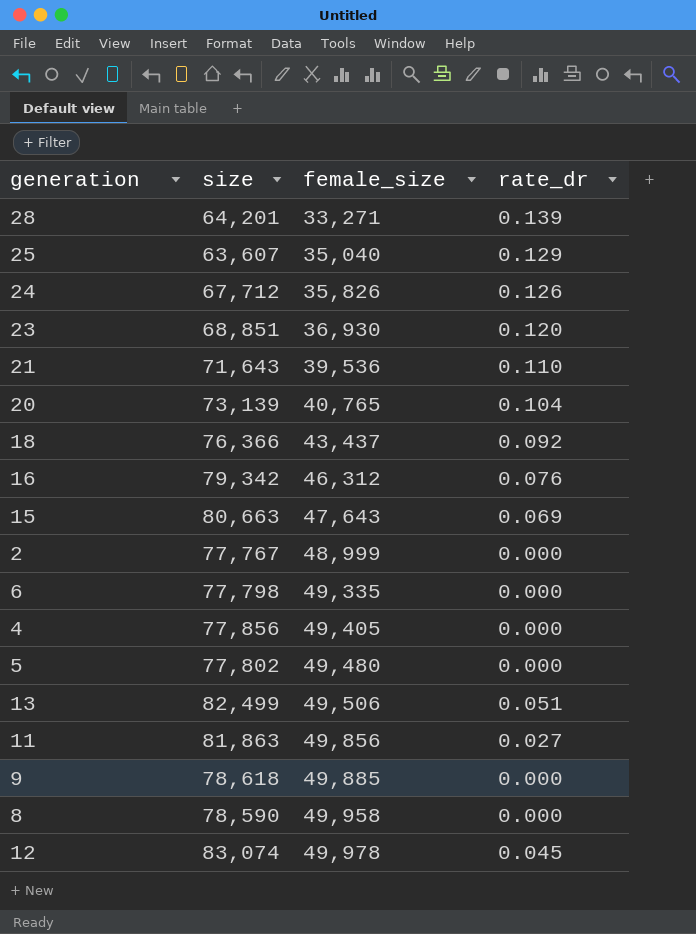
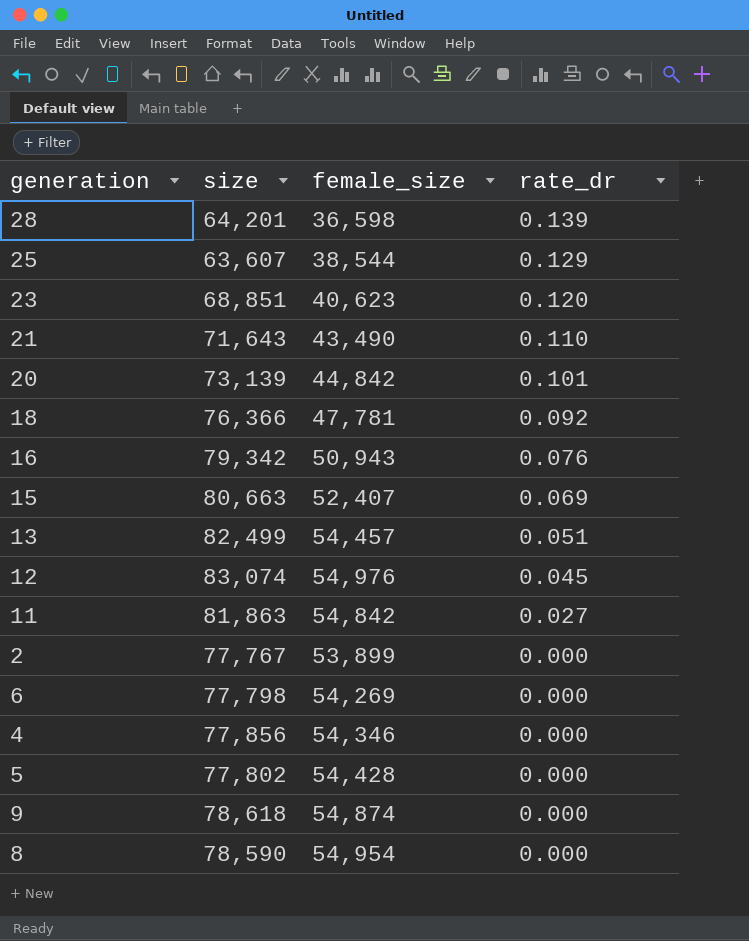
row order: female_size ascending -> rate_dr descending
row 24: 67,712 | 35,826 | 0.126 -> none
28 | female_size: 33,271 -> 36,598
25 | female_size: 35,040 -> 38,544
23 | female_size: 36,930 -> 40,623
21 | female_size: 39,536 -> 43,490
20 | female_size: 40,765 -> 44,842
20 | rate_dr: 0.104 -> 0.101
18 | female_size: 43,437 -> 47,781
16 | female_size: 46,312 -> 50,943
15 | female_size: 47,643 -> 52,407
13 | female_size: 49,506 -> 54,457
12 | female_size: 49,978 -> 54,976
11 | female_size: 49,856 -> 54,842
2 | female_size: 48,999 -> 53,899
6 | female_size: 49,335 -> 54,269
4 | female_size: 49,405 -> 54,346
5 | female_size: 49,480 -> 54,428
9 | female_size: 49,885 -> 54,874
8 | female_size: 49,958 -> 54,954

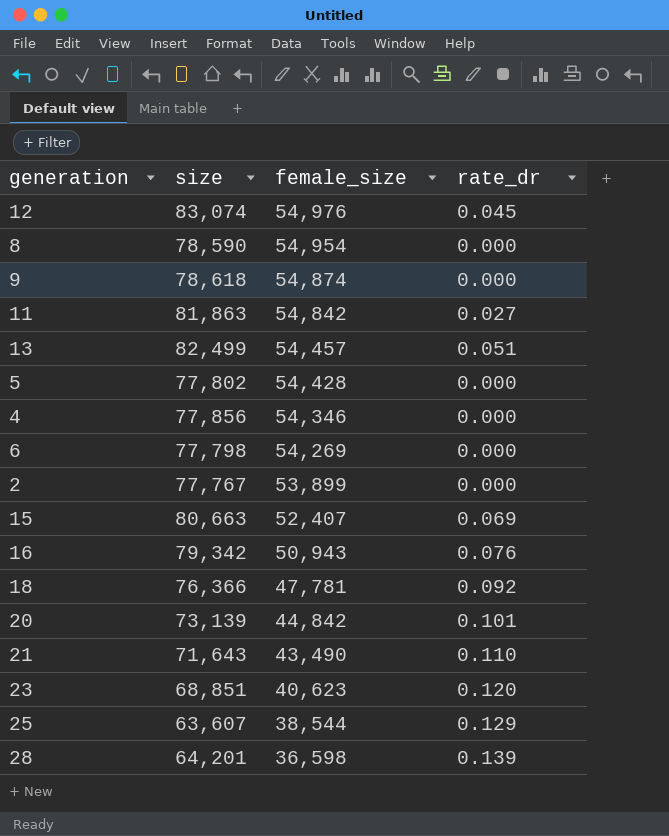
row order: rate_dr descending -> female_size descending

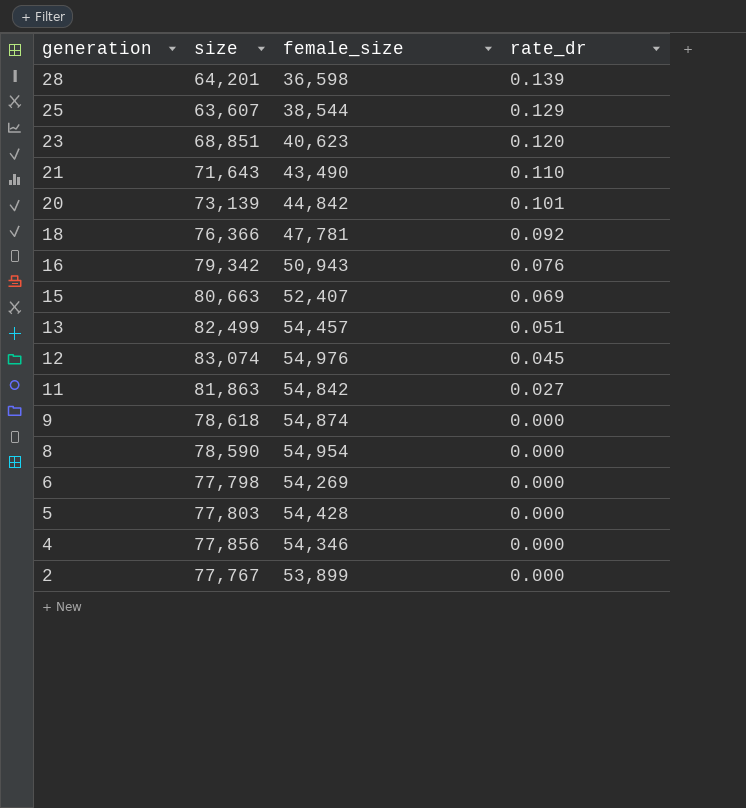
row order: female_size descending -> generation descending
5 | size: 77,802 -> 77,803

